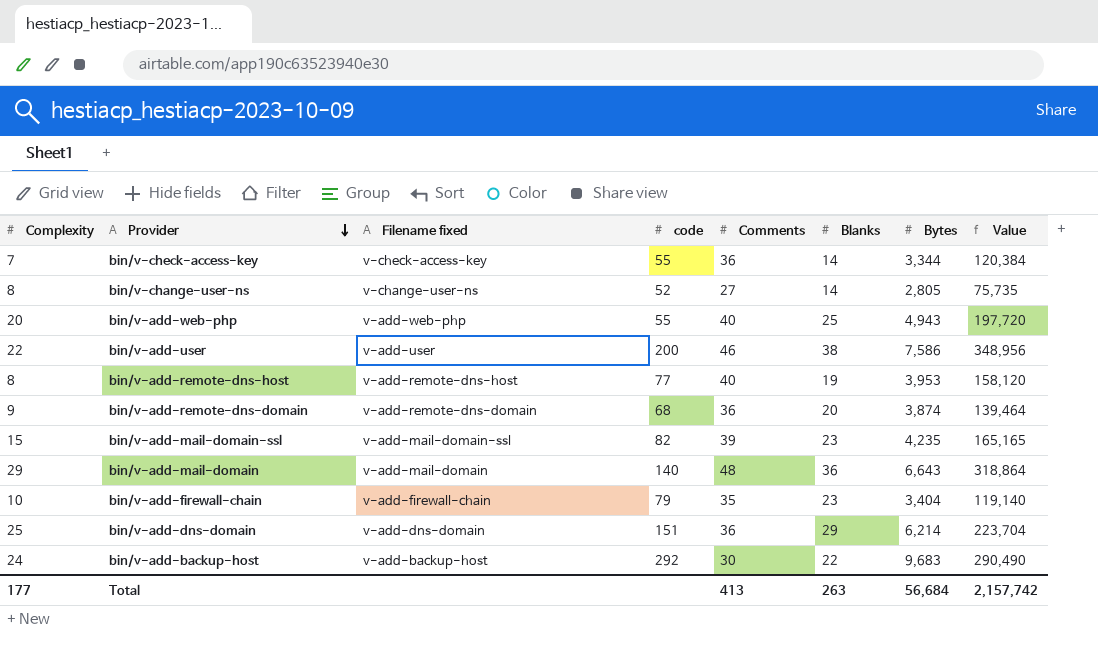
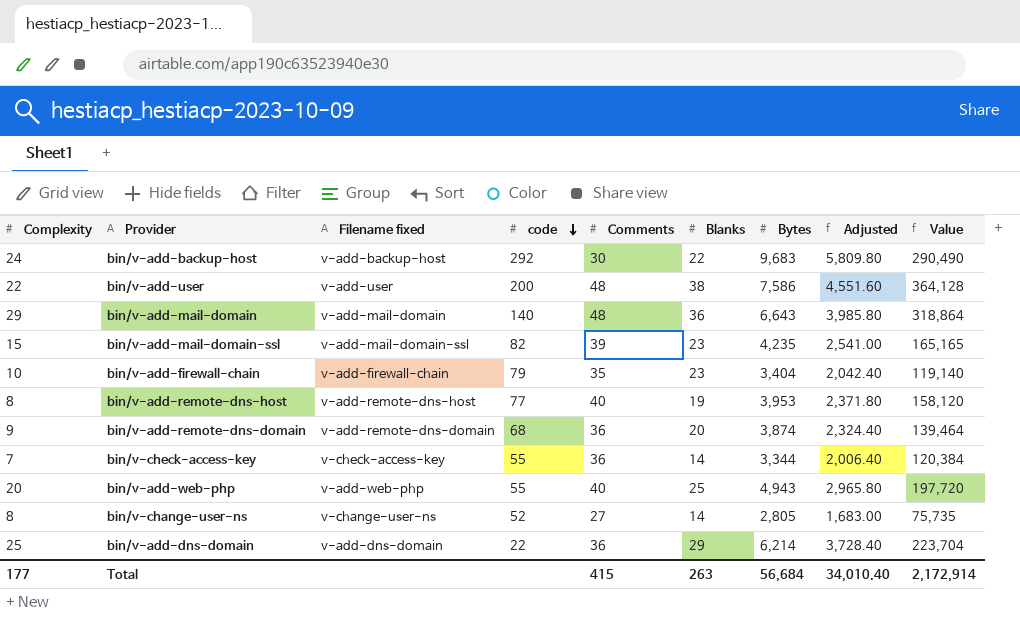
row order: Provider descending -> code descending
column Adjusted | formula: none -> [Bytes] * 0.6
bin/v-add-user | Comments: 46 -> 48
bin/v-add-user | Value: 348,956 -> 364,128
bin/v-add-dns-domain | code: 151 -> 22
Total | Comments: 413 -> 415
Total | Value: 2,157,742 -> 2,172,914

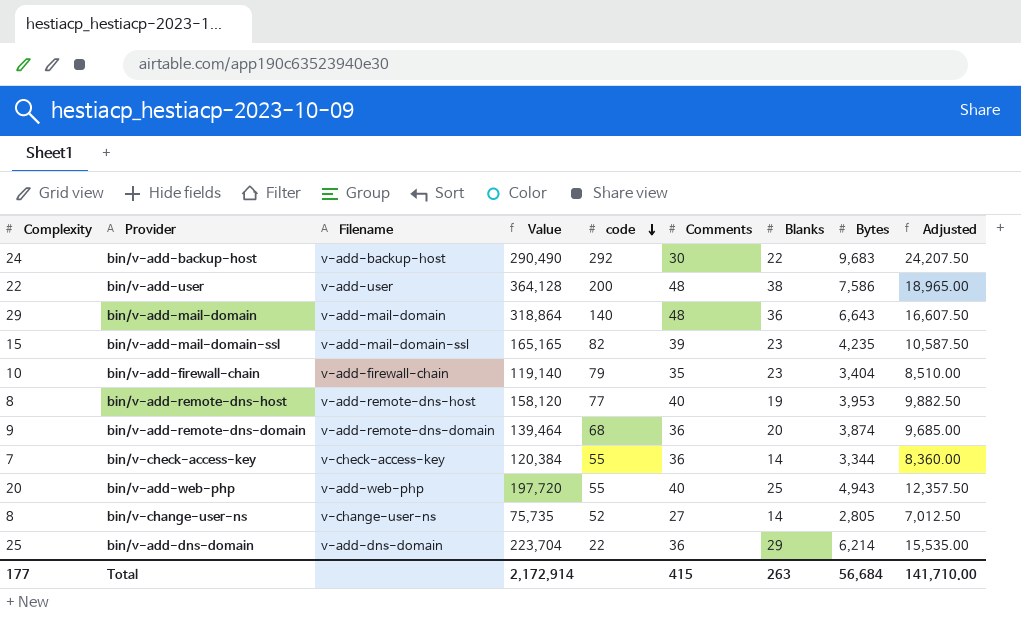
column name: Filename fixed -> Filename
column Value | position: 9 -> 4
column Adjusted | formula: [Bytes] * 0.6 -> [Bytes] * 2.5
Total | Adjusted: 34,010.40 -> 141,710.00

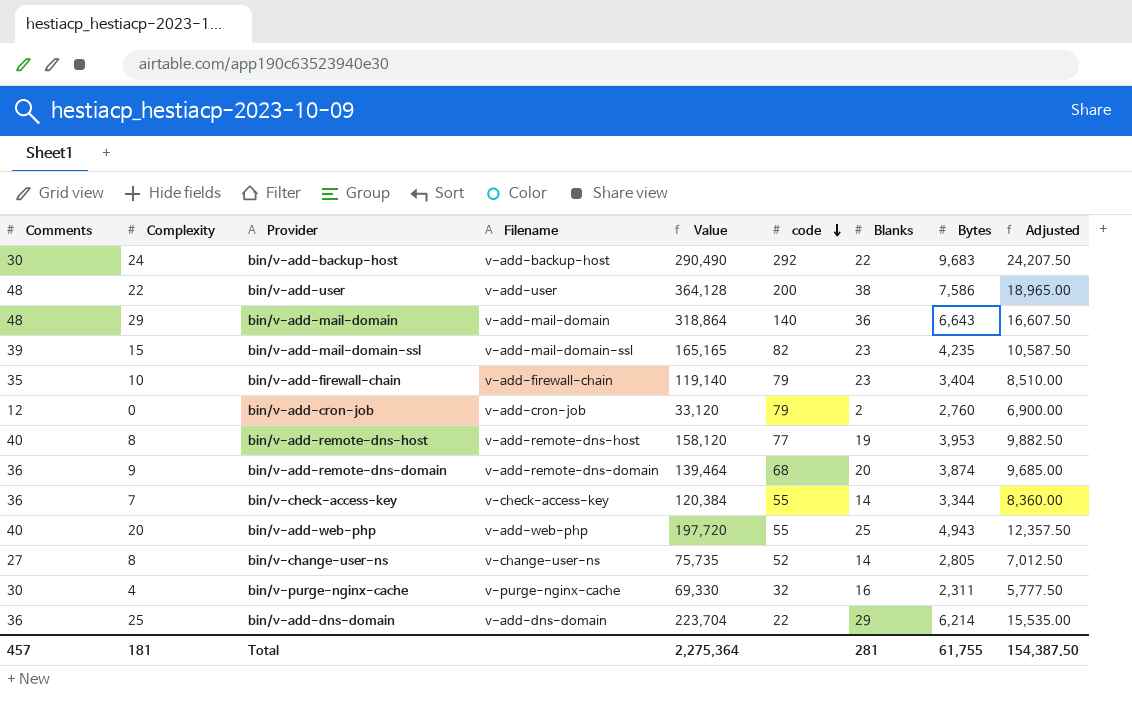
column Comments | position: 6 -> 1
row bin/v-add-cron-job: none -> 12 | 0 | v-add-cron-job | 33,120 | 79 | 2 | 2,760 | 6,900.00
row bin/v-purge-nginx-cache: none -> 30 | 4 | v-purge-nginx-cache | 69,330 | 32 | 16 | 2,311 | 5,777.50
Total | Comments: 415 -> 457
Total | Complexity: 177 -> 181
Total | Value: 2,172,914 -> 2,275,364
Total | Blanks: 263 -> 281
Total | Bytes: 56,684 -> 61,755
Total | Adjusted: 141,710.00 -> 154,387.50

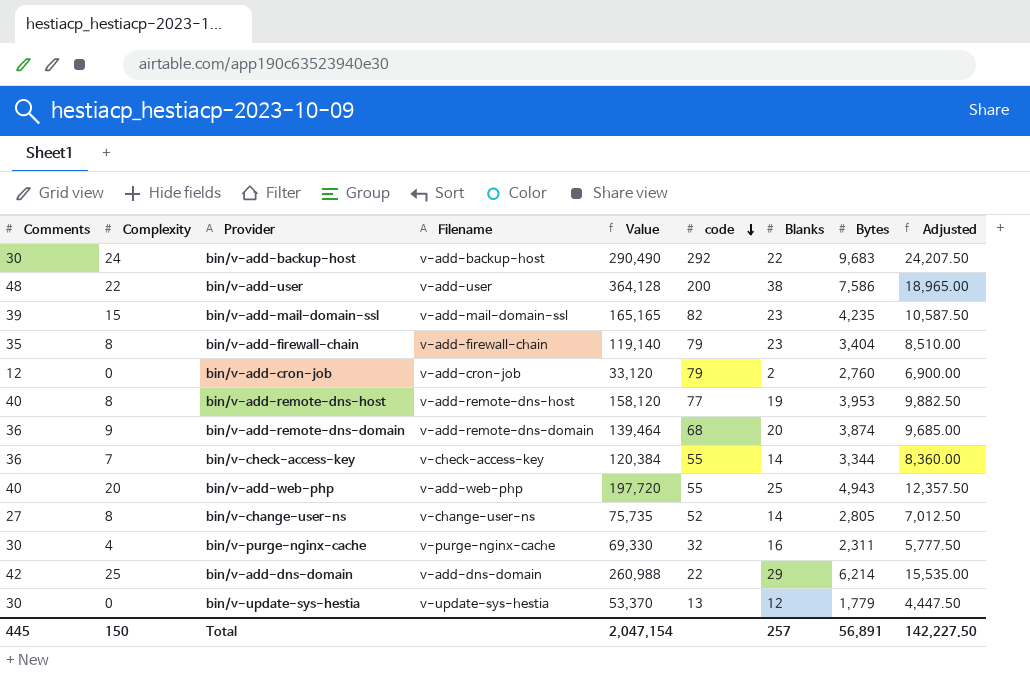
row bin/v-add-mail-domain: 48 | 29 | v-add-mail-domain | 318,864 | 140 | 36 | 6,643 | 16,607.50 -> none
bin/v-add-firewall-chain | Complexity: 10 -> 8
bin/v-add-dns-domain | Comments: 36 -> 42
bin/v-add-dns-domain | Value: 223,704 -> 260,988
row bin/v-update-sys-hestia: none -> 30 | 0 | v-update-sys-hestia | 53,370 | 13 | 12 | 1,779 | 4,447.50
Total | Comments: 457 -> 445
Total | Complexity: 181 -> 150
Total | Value: 2,275,364 -> 2,047,154
Total | Blanks: 281 -> 257
Total | Bytes: 61,755 -> 56,891
Total | Adjusted: 154,387.50 -> 142,227.50

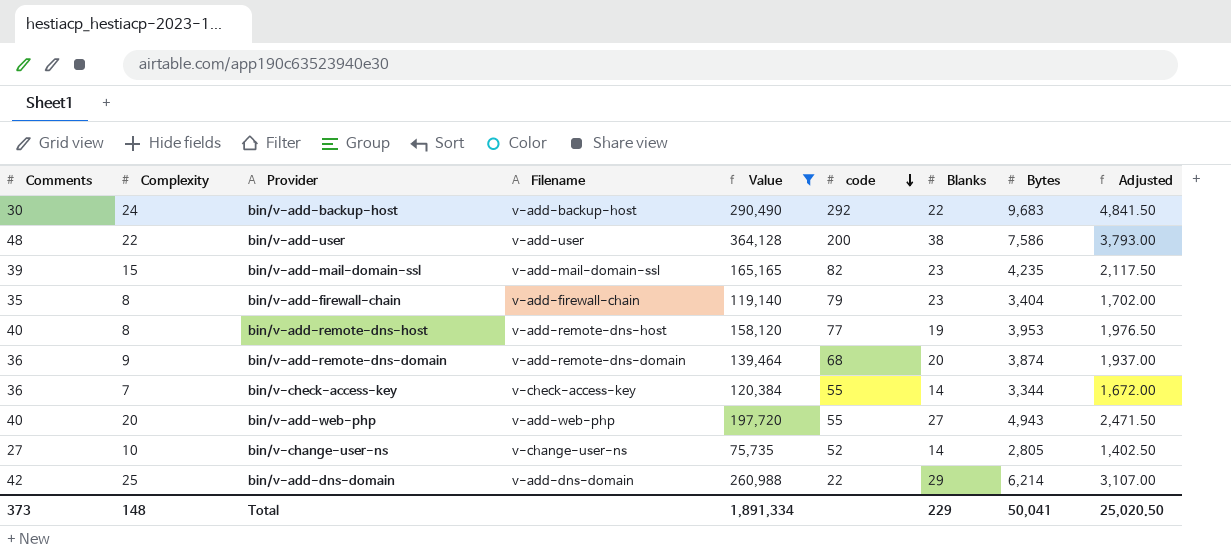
filter: none -> Value >= 75,735
column Adjusted | formula: [Bytes] * 2.5 -> [Bytes] * 0.5
bin/v-add-web-php | Blanks: 25 -> 27
bin/v-change-user-ns | Complexity: 8 -> 10
Total | Comments: 445 -> 373
Total | Complexity: 150 -> 148
Total | Value: 2,047,154 -> 1,891,334
Total | Blanks: 257 -> 229
Total | Bytes: 56,891 -> 50,041
Total | Adjusted: 142,227.50 -> 25,020.50

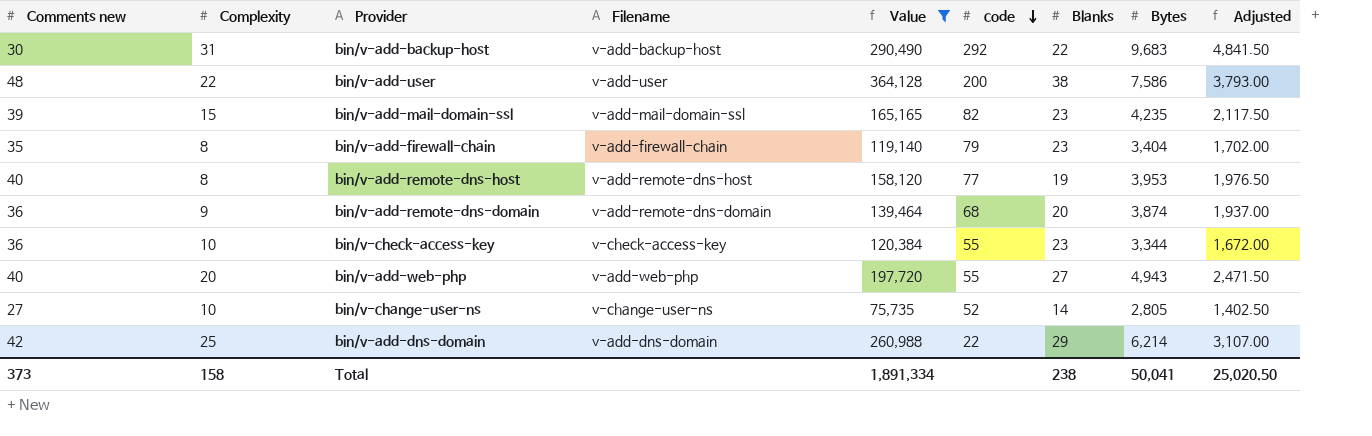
column name: Comments -> Comments new
bin/v-add-backup-host | Complexity: 24 -> 31
bin/v-check-access-key | Complexity: 7 -> 10
bin/v-check-access-key | Blanks: 14 -> 23
Total | Complexity: 148 -> 158
Total | Blanks: 229 -> 238

